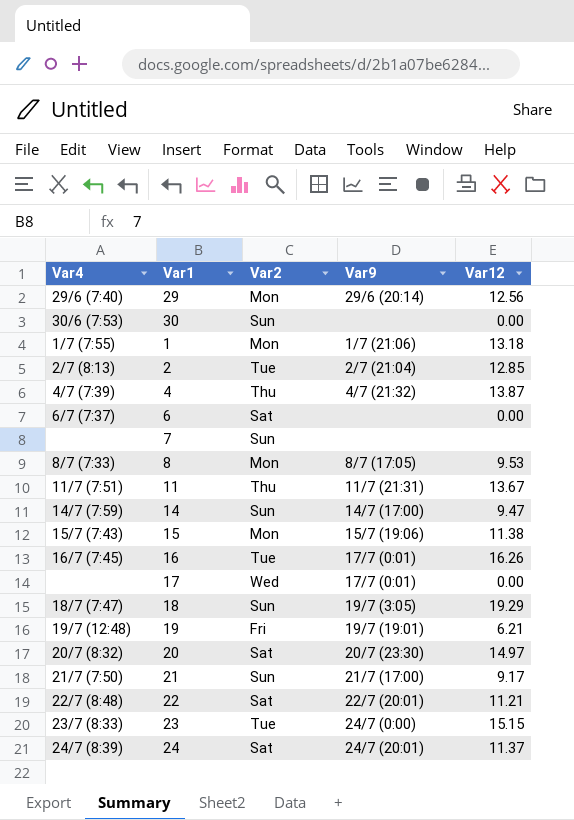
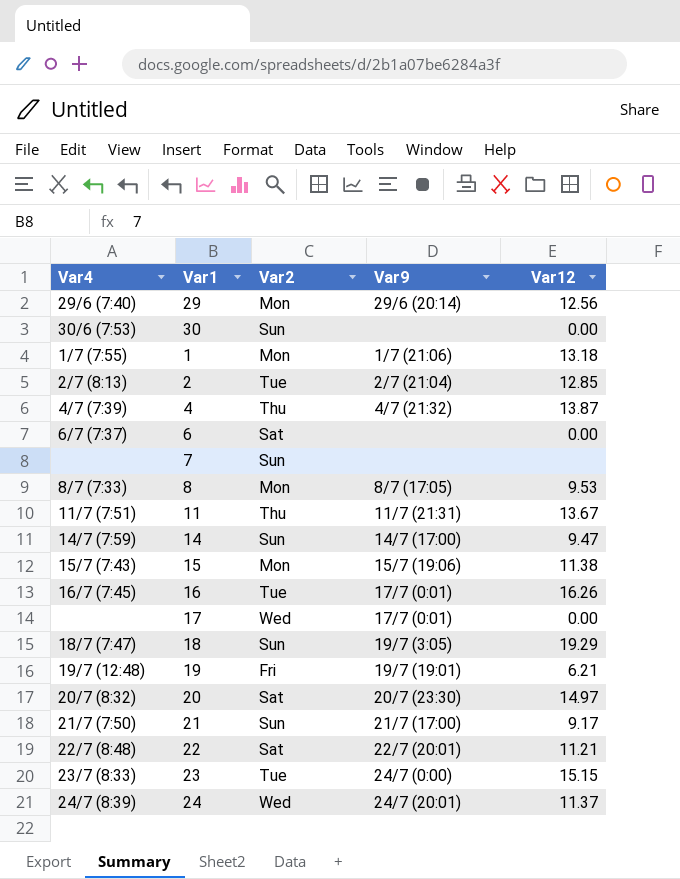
24 | Var2: Sat -> Wed

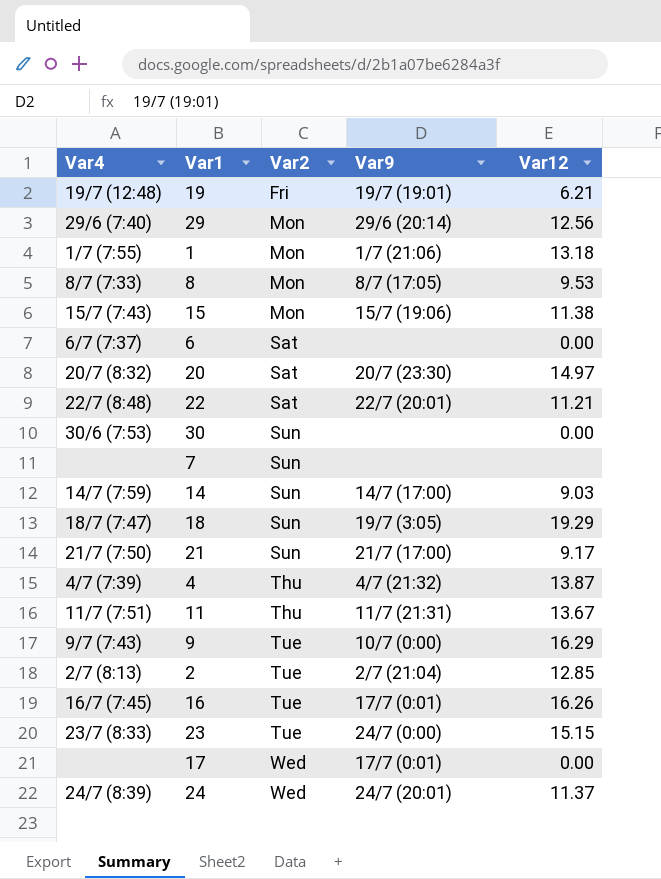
row order: none -> Var2 ascending
14 | Var12: 9.47 -> 9.03
row 9: none -> 9/7 (7:43) | Tue | 10/7 (0:00) | 16.29

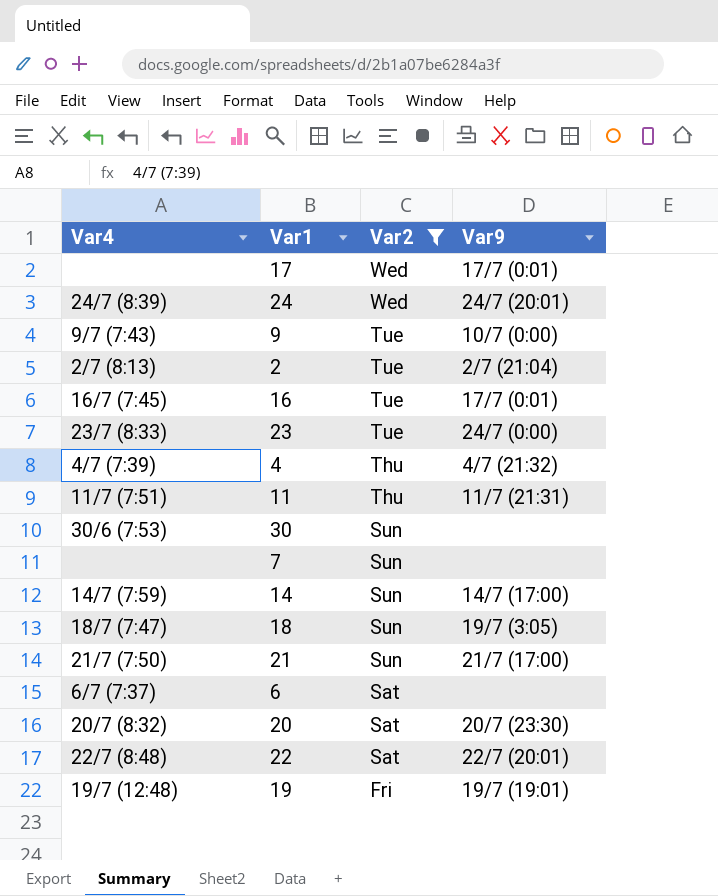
filter: none -> Var2 != Mon
row order: Var2 ascending -> Var2 descending
column Var12 | position: 5 -> none

